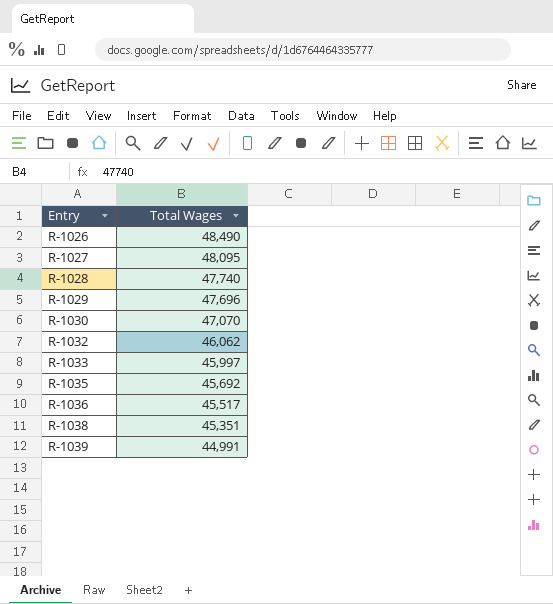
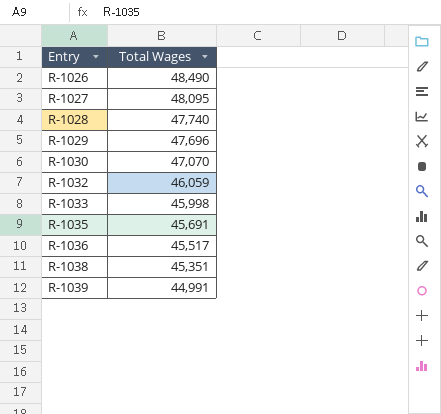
R-1032 | Total Wages: 46,062 -> 46,059
R-1033 | Total Wages: 45,997 -> 45,998
R-1035 | Total Wages: 45,692 -> 45,691

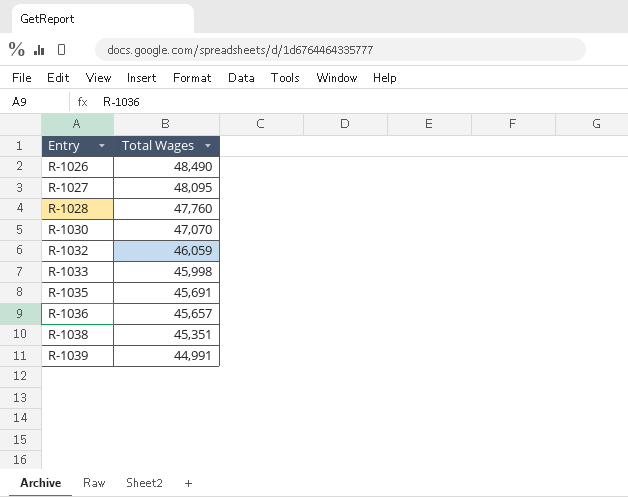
row R-1029: 47,696 -> none
R-1028 | Total Wages: 47,740 -> 47,760
R-1036 | Total Wages: 45,517 -> 45,657

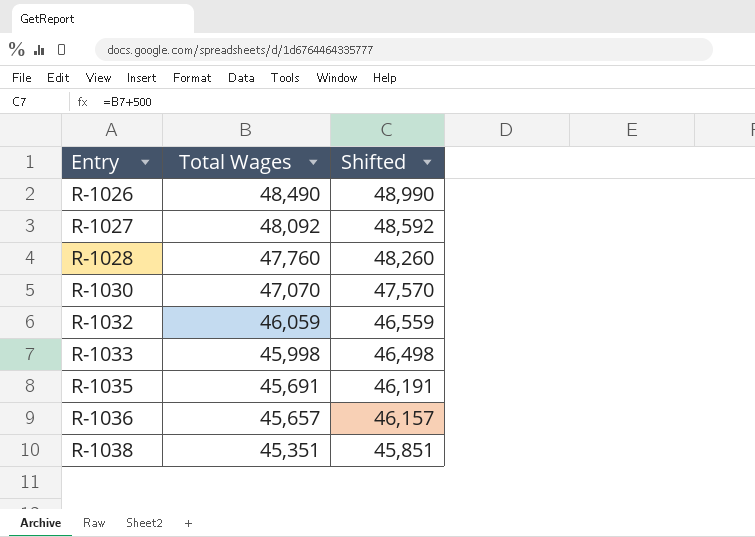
column Shifted | formula: none -> [Total Wages] + 500
row R-1039: 44,991 -> none
R-1027 | Total Wages: 48,095 -> 48,092

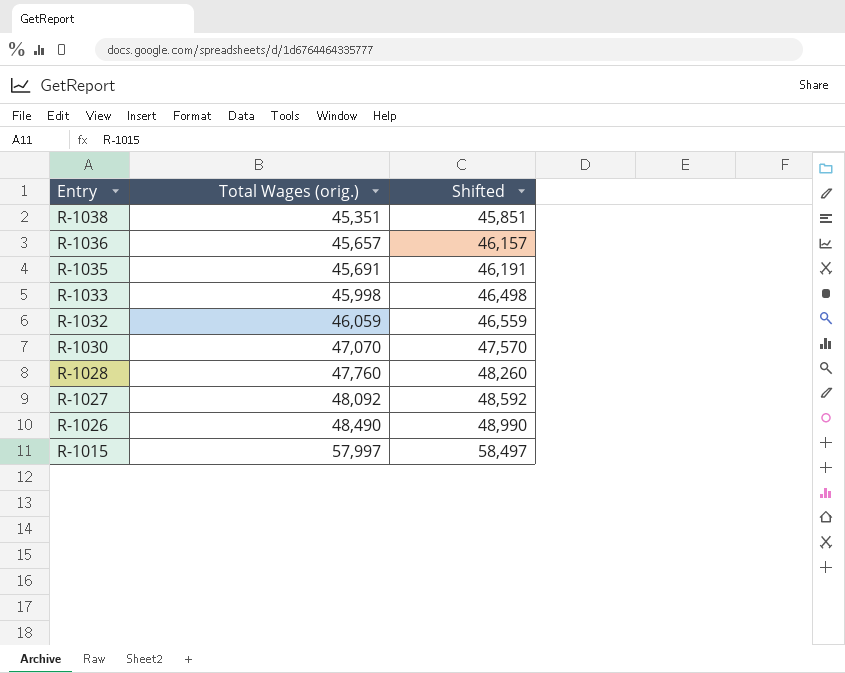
row order: Entry ascending -> Entry descending
column name: Total Wages -> Total Wages (orig.)
row R-1015: none -> 57,997 | 58,497

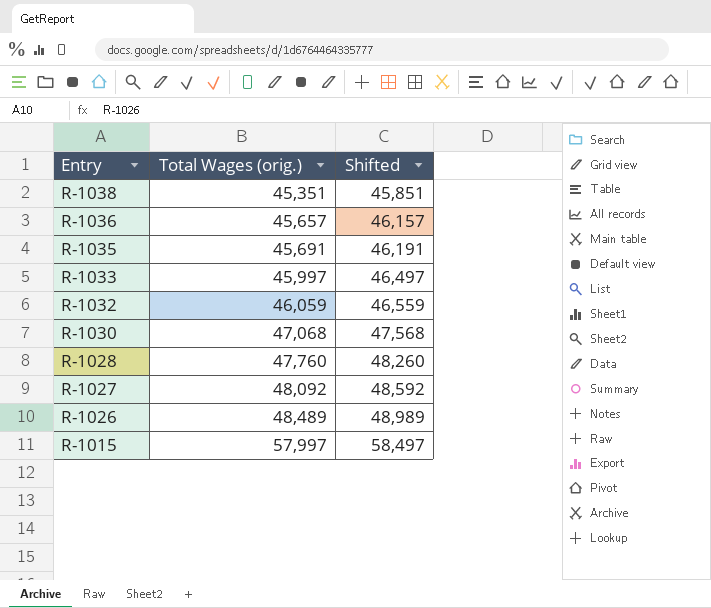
R-1033 | Total Wages (orig.): 45,998 -> 45,997
R-1033 | Shifted: 46,498 -> 46,497
R-1030 | Total Wages (orig.): 47,070 -> 47,068
R-1030 | Shifted: 47,570 -> 47,568
R-1026 | Total Wages (orig.): 48,490 -> 48,489
R-1026 | Shifted: 48,990 -> 48,989

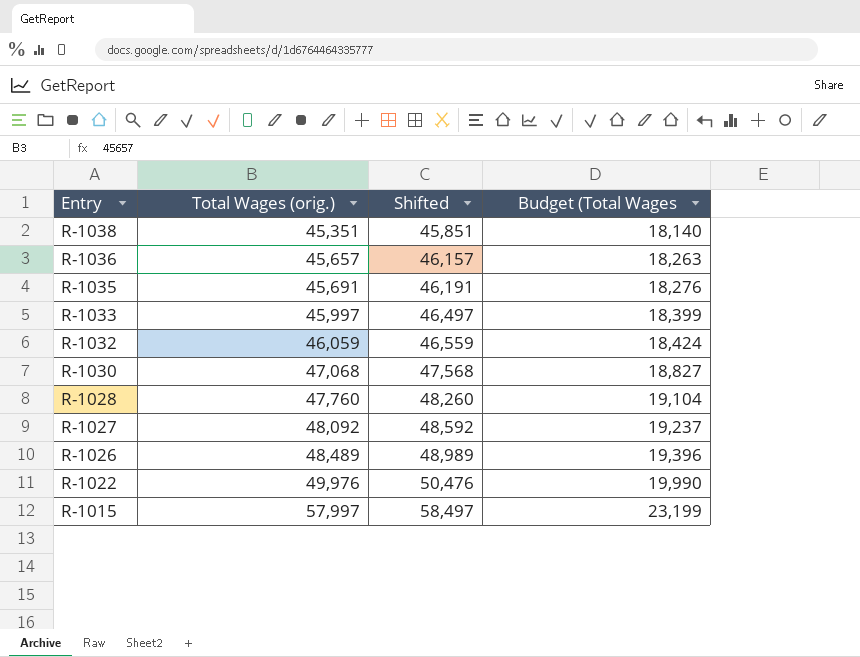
column Budget (Total Wages | formula: none -> [Total Wages (orig.)] * 0.4
row R-1022: none -> 49,976 | 50,476 | 19,990

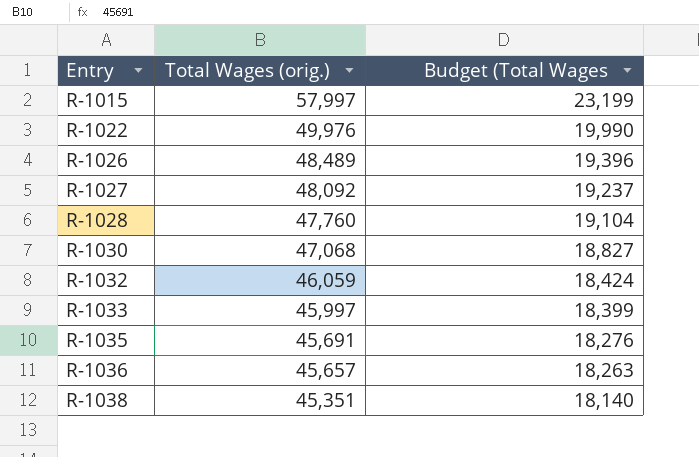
row order: Entry descending -> Entry ascending
column Shifted | formula: [Total Wages (orig.)] + 500 -> none

